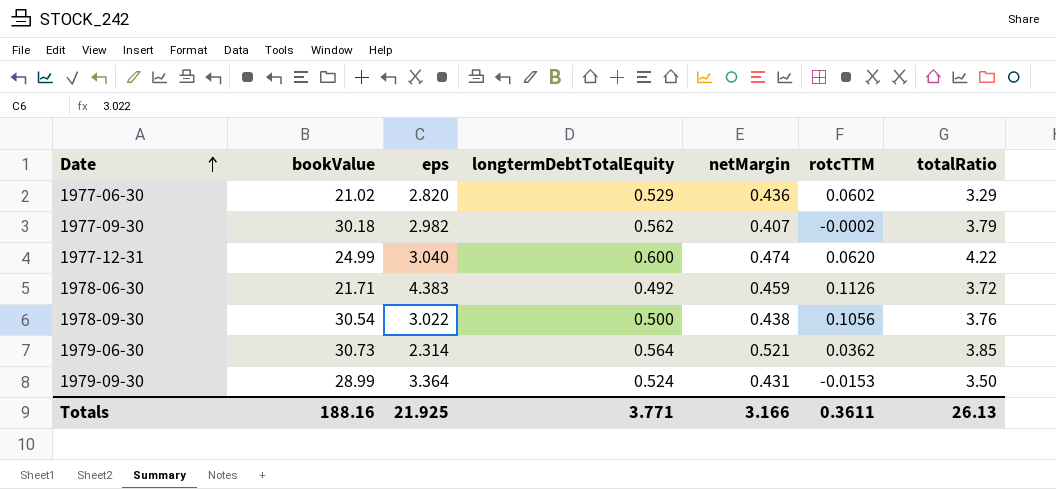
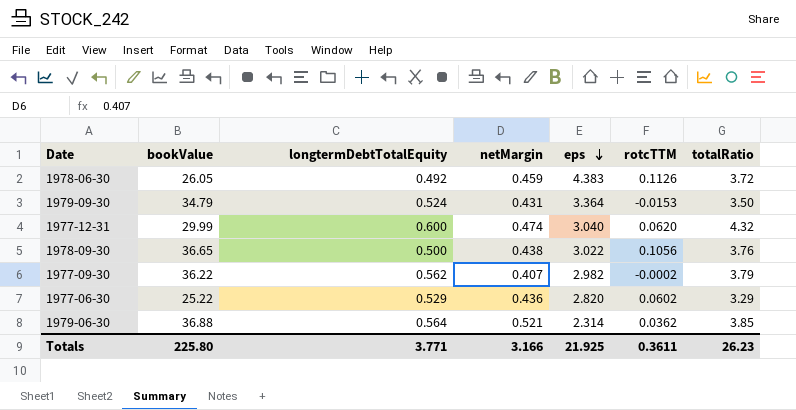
row order: Date ascending -> eps descending
column eps | position: 3 -> 5
1978-06-30 | bookValue: 21.71 -> 26.05
1979-09-30 | bookValue: 28.99 -> 34.79
1977-12-31 | bookValue: 24.99 -> 29.99
1977-12-31 | totalRatio: 4.22 -> 4.32
1978-09-30 | bookValue: 30.54 -> 36.65
1977-09-30 | bookValue: 30.18 -> 36.22
1977-06-30 | bookValue: 21.02 -> 25.22
1979-06-30 | bookValue: 30.73 -> 36.88
Totals | bookValue: 188.16 -> 225.80
Totals | totalRatio: 26.13 -> 26.23

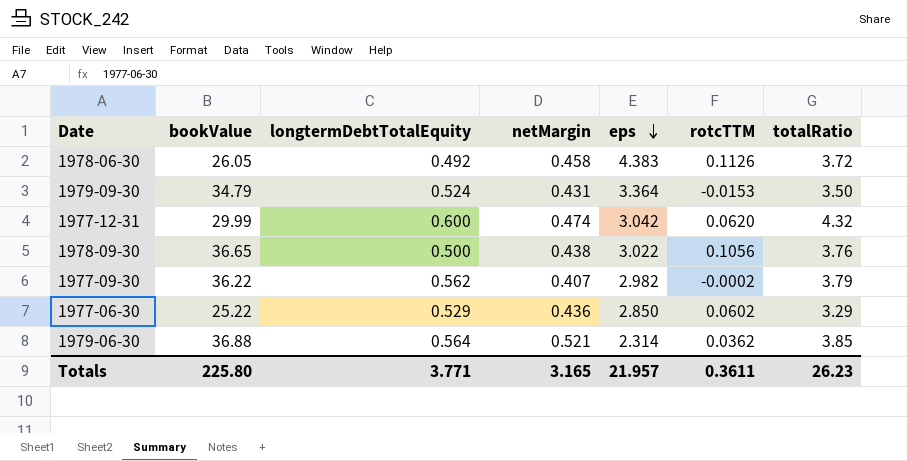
1978-06-30 | netMargin: 0.459 -> 0.458
1977-12-31 | eps: 3.040 -> 3.042
1977-06-30 | eps: 2.820 -> 2.850
Totals | netMargin: 3.166 -> 3.165
Totals | eps: 21.925 -> 21.957

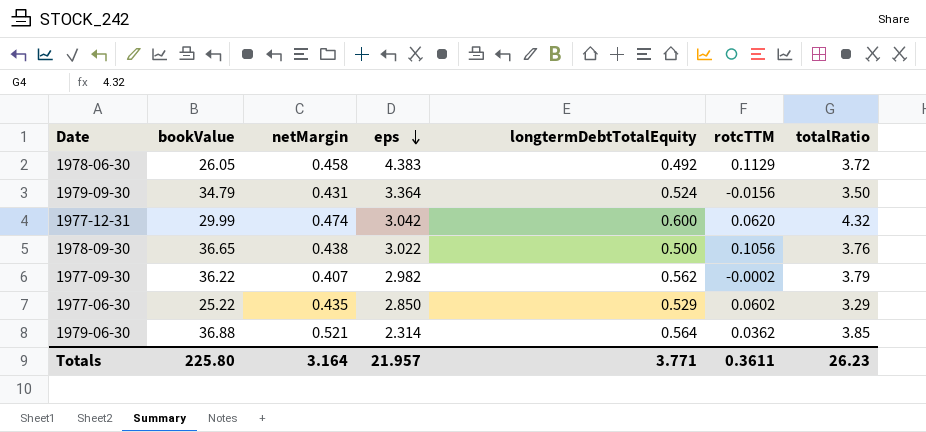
column longtermDebtTotalEquity | position: 3 -> 5
1978-06-30 | rotcTTM: 0.1126 -> 0.1129
1979-09-30 | rotcTTM: -0.0153 -> -0.0156
1977-06-30 | netMargin: 0.436 -> 0.435
Totals | netMargin: 3.165 -> 3.164

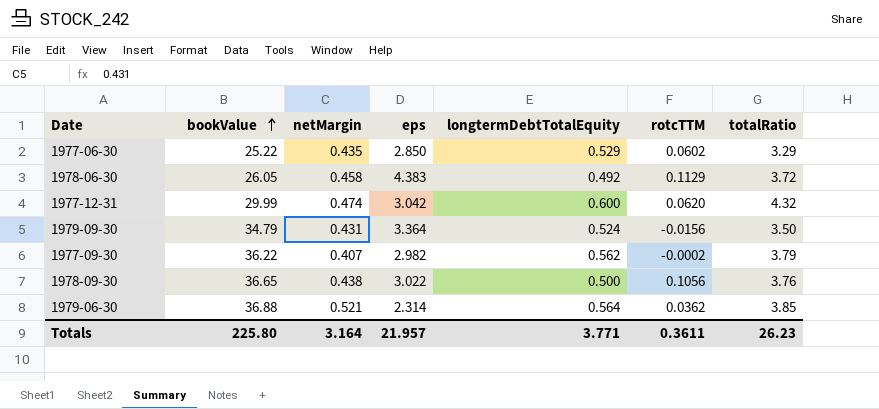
row order: eps descending -> bookValue ascending

